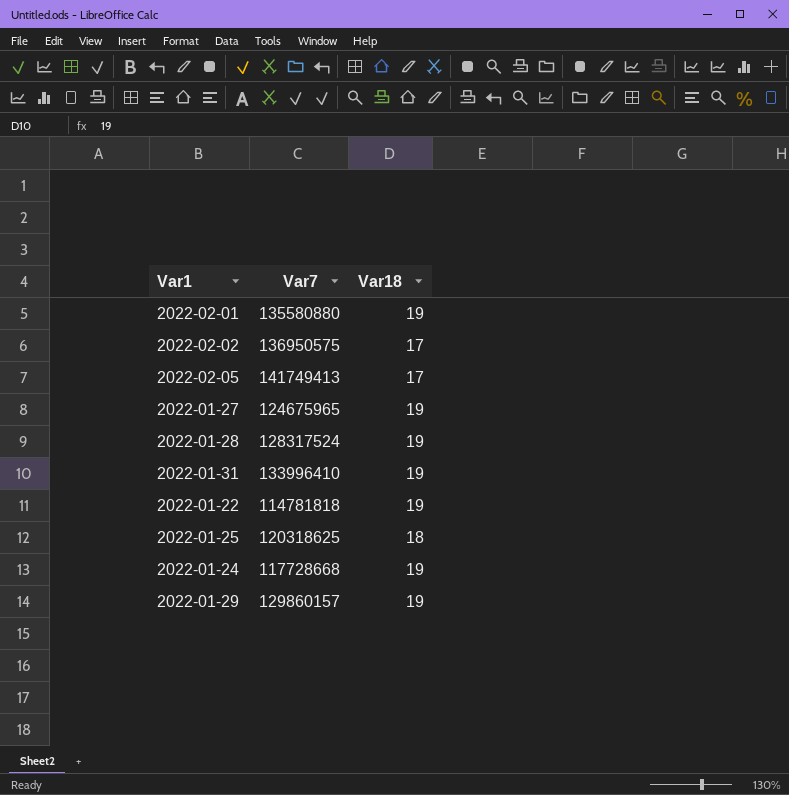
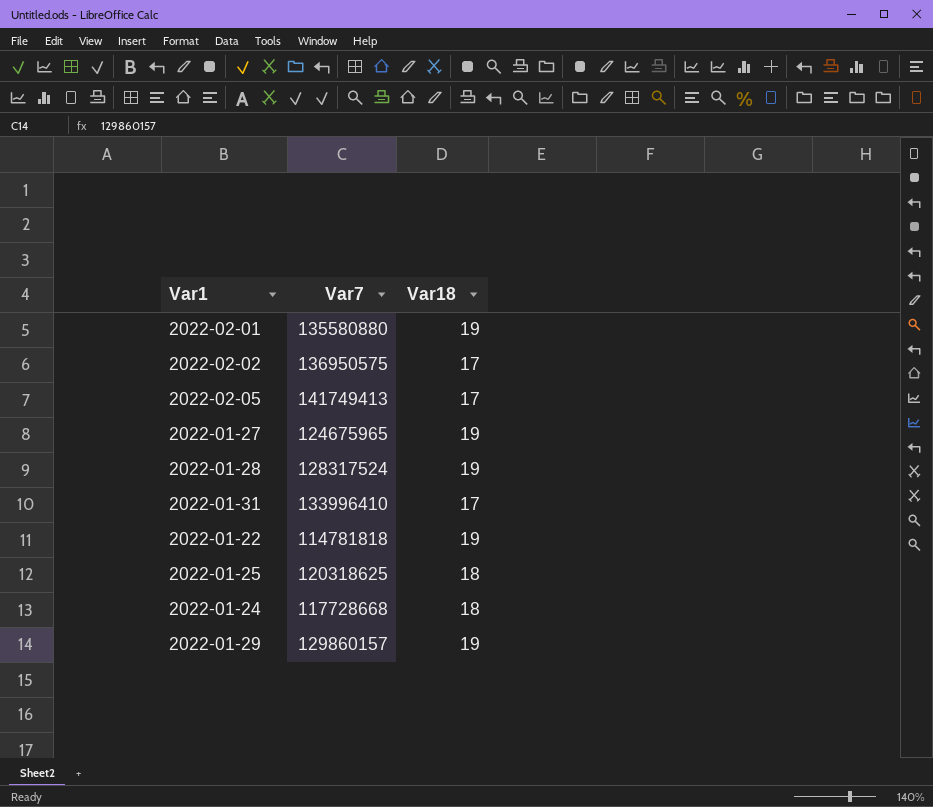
2022-01-31 | Var18: 19 -> 17
2022-01-24 | Var18: 19 -> 18

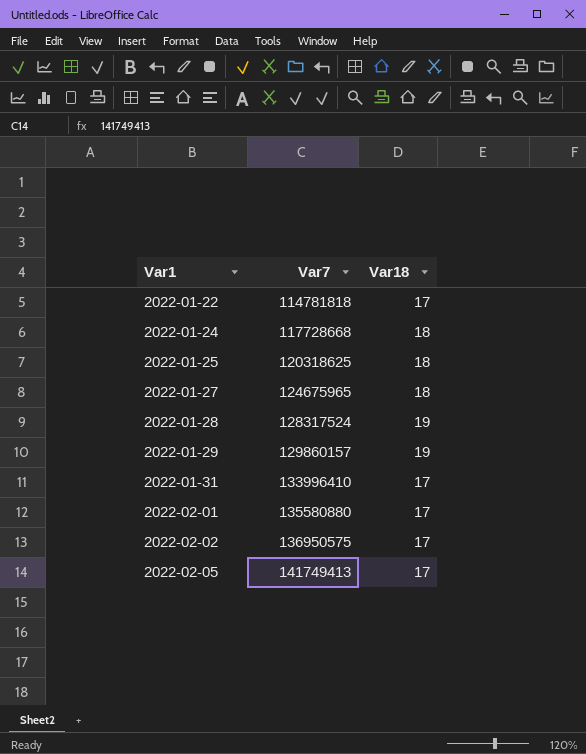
row order: none -> Var1 ascending
2022-01-22 | Var18: 19 -> 17
2022-01-27 | Var18: 19 -> 18
2022-02-01 | Var18: 19 -> 17

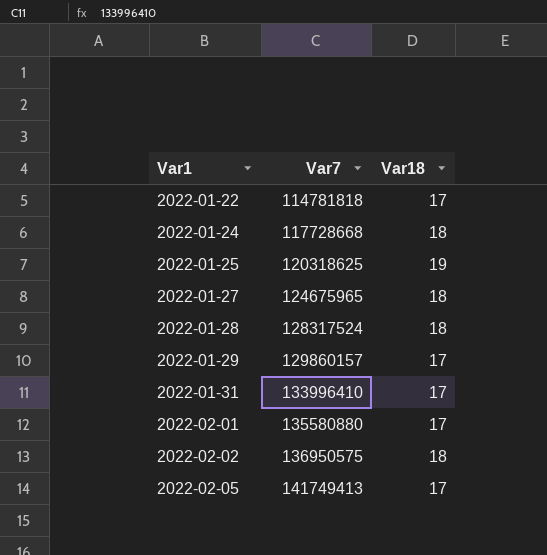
2022-01-25 | Var18: 18 -> 19
2022-01-28 | Var18: 19 -> 18
2022-01-29 | Var18: 19 -> 17
2022-02-02 | Var18: 17 -> 18

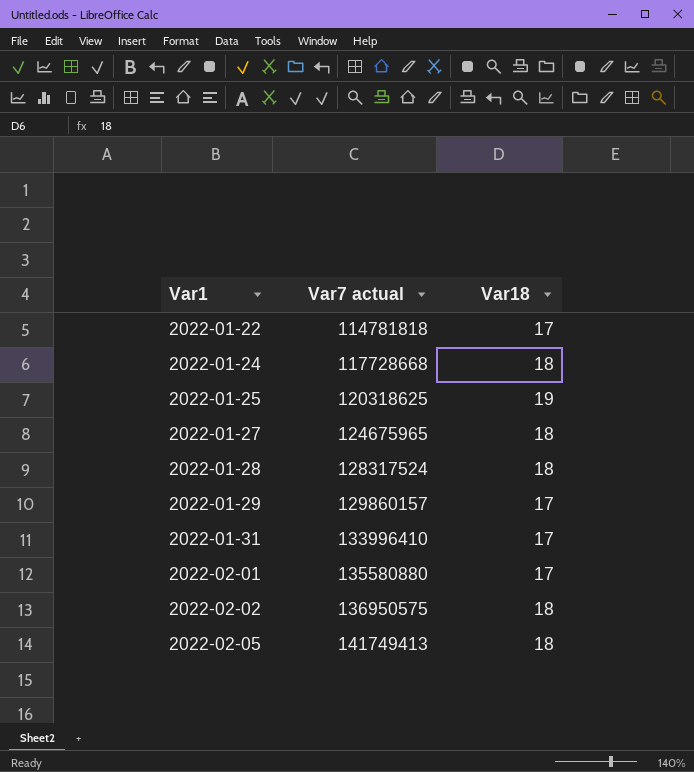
column name: Var7 -> Var7 actual
2022-02-05 | Var18: 17 -> 18

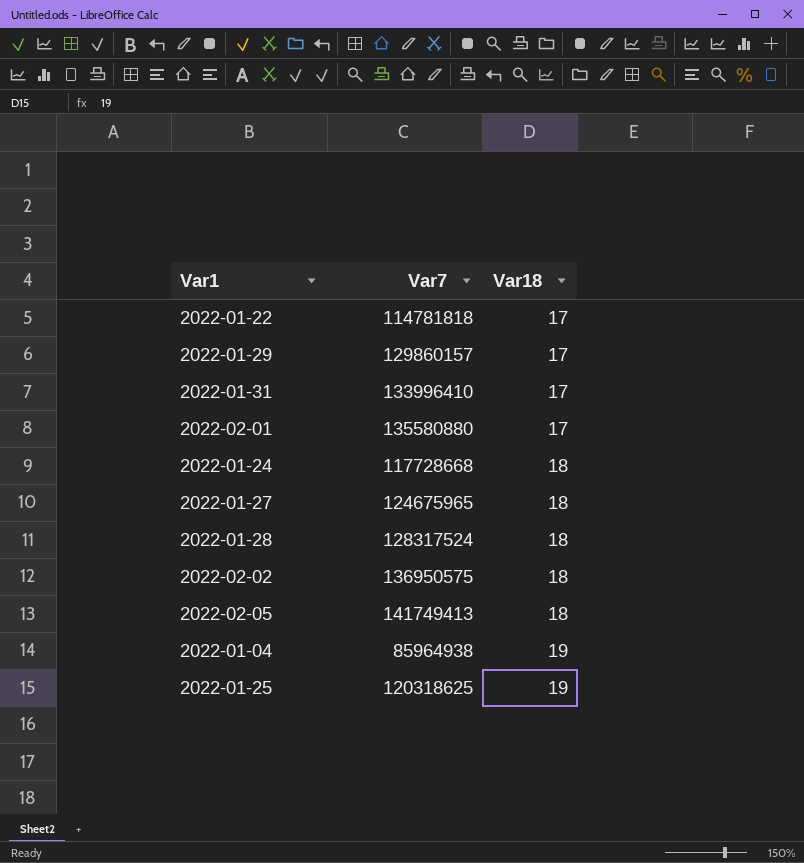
row order: Var1 ascending -> Var18 ascending
column name: Var7 actual -> Var7
row 2022-01-04: none -> 85964938 | 19

